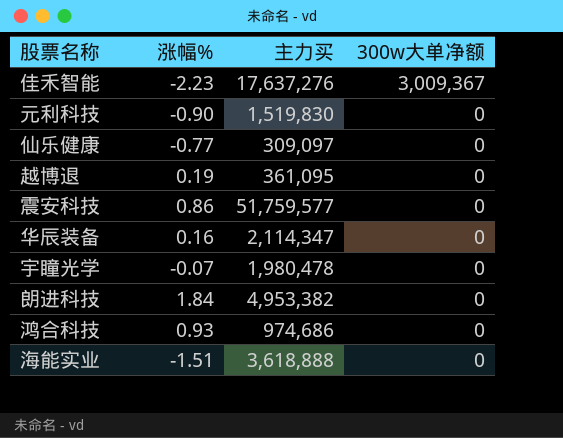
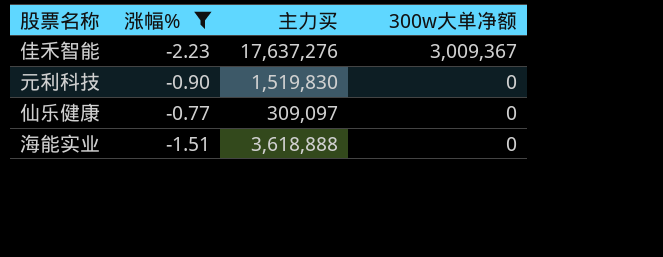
filter: none -> 涨幅% <= -0.77

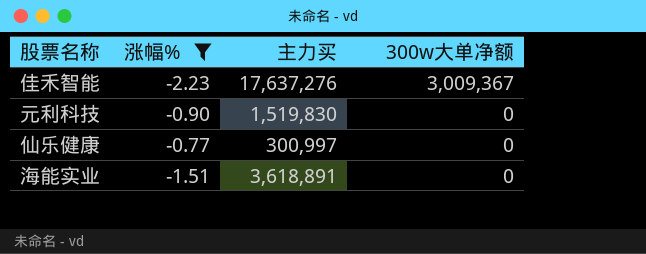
仙乐健康 | 主力买: 309,097 -> 300,997
海能实业 | 主力买: 3,618,888 -> 3,618,891

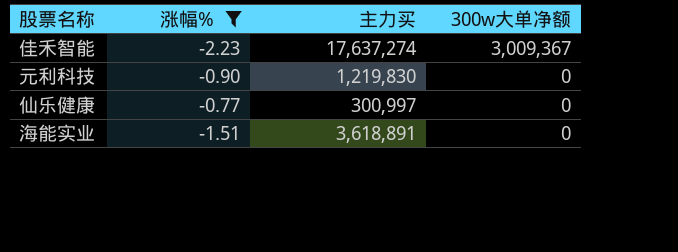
佳禾智能 | 主力买: 17,637,276 -> 17,637,274
元利科技 | 主力买: 1,519,830 -> 1,219,830

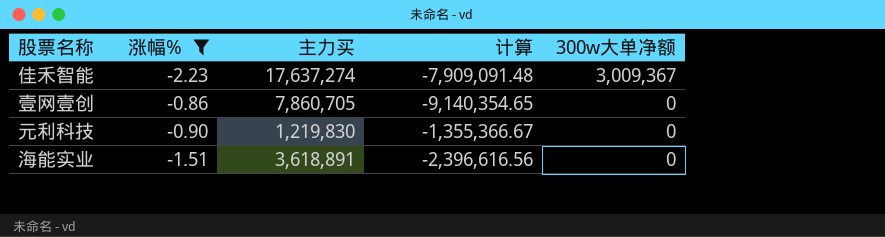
column 计算 | formula: none -> [主力买] / [涨幅%]
row 仙乐健康: -0.77 | 300,997 | 0 -> none
row 壹网壹创: none -> -0.86 | 7,860,705 | -9,140,354.65 | 0

